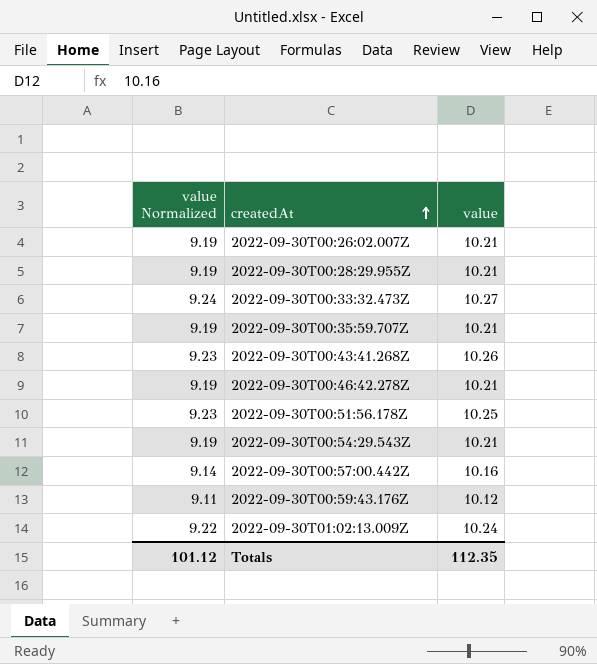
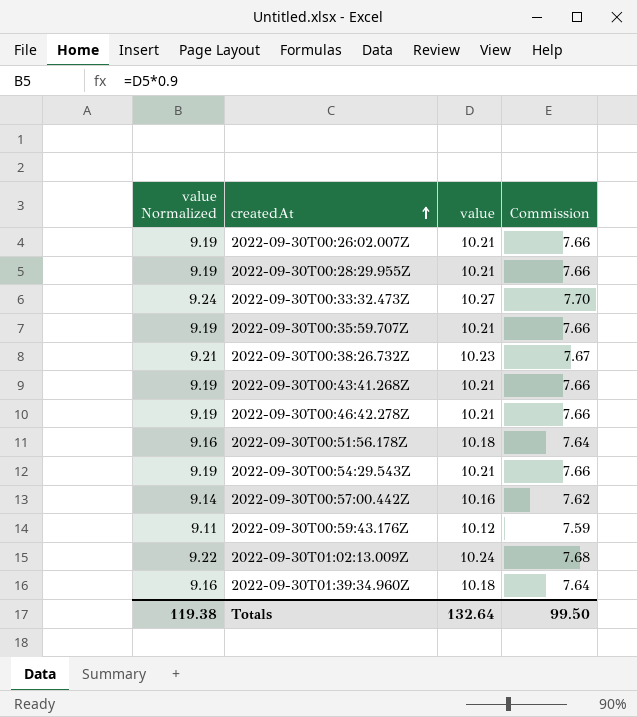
column Commission | formula: none -> [value] * 0.75
row 2022-09-30T00:38:26.732Z: none -> 9.21 | 10.23 | 7.67
2022-09-30T00:43:41.268Z | value Normalized: 9.23 -> 9.19
2022-09-30T00:43:41.268Z | value: 10.26 -> 10.21
2022-09-30T00:51:56.178Z | value Normalized: 9.23 -> 9.16
2022-09-30T00:51:56.178Z | value: 10.25 -> 10.18
row 2022-09-30T01:39:34.960Z: none -> 9.16 | 10.18 | 7.64
Totals | value Normalized: 101.12 -> 119.38
Totals | value: 112.35 -> 132.64

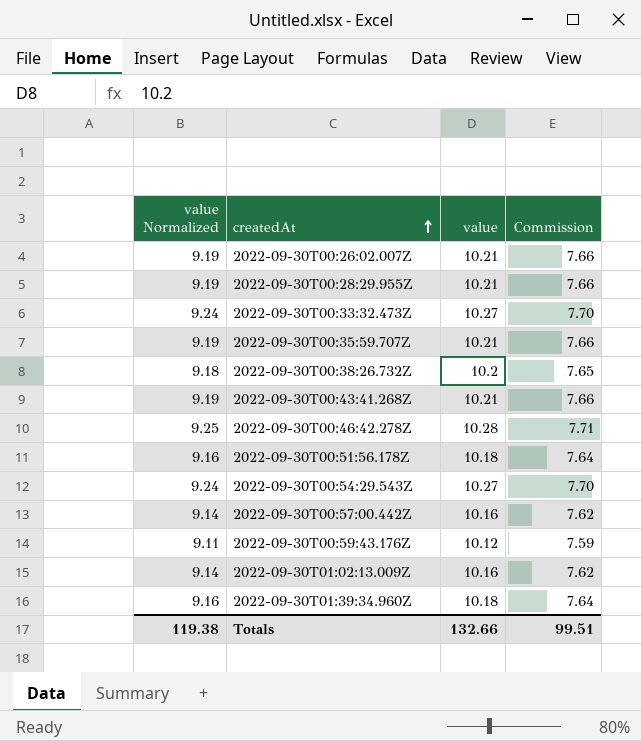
2022-09-30T00:38:26.732Z | value Normalized: 9.21 -> 9.18
2022-09-30T00:38:26.732Z | value: 10.23 -> 10.2
2022-09-30T00:38:26.732Z | Commission: 7.67 -> 7.65
2022-09-30T00:46:42.278Z | value Normalized: 9.19 -> 9.25
2022-09-30T00:46:42.278Z | value: 10.21 -> 10.28
2022-09-30T00:46:42.278Z | Commission: 7.66 -> 7.71
2022-09-30T00:54:29.543Z | value Normalized: 9.19 -> 9.24
2022-09-30T00:54:29.543Z | value: 10.21 -> 10.27
2022-09-30T00:54:29.543Z | Commission: 7.66 -> 7.70
2022-09-30T01:02:13.009Z | value Normalized: 9.22 -> 9.14
2022-09-30T01:02:13.009Z | value: 10.24 -> 10.16
2022-09-30T01:02:13.009Z | Commission: 7.68 -> 7.62
Totals | value: 132.64 -> 132.66
Totals | Commission: 99.50 -> 99.51

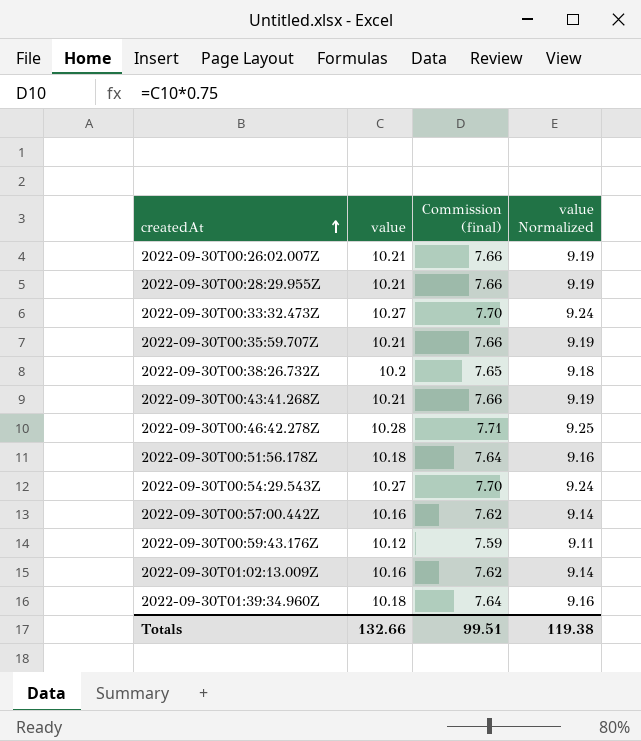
column name: Commission -> Commission (final)
column value Normalized | position: 1 -> 4

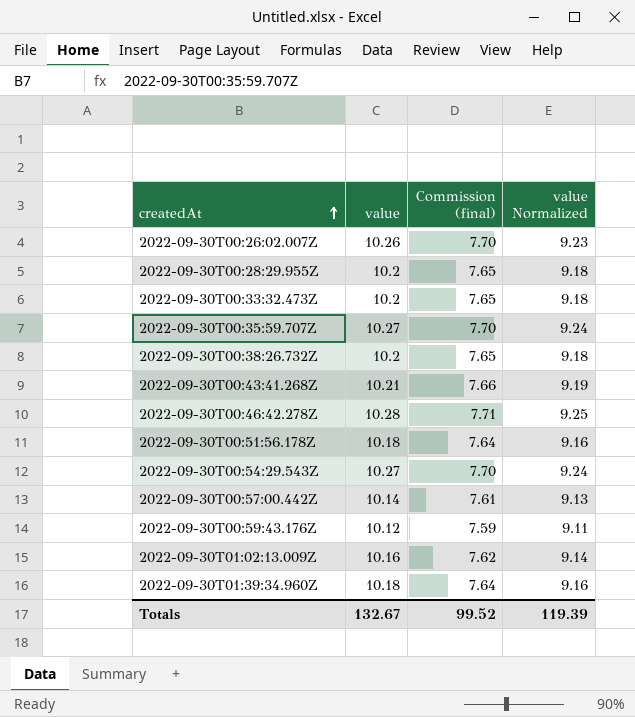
2022-09-30T00:26:02.007Z | value: 10.21 -> 10.26
2022-09-30T00:26:02.007Z | Commission (final): 7.66 -> 7.70
2022-09-30T00:26:02.007Z | value Normalized: 9.19 -> 9.23
2022-09-30T00:28:29.955Z | value: 10.21 -> 10.2
2022-09-30T00:28:29.955Z | Commission (final): 7.66 -> 7.65
2022-09-30T00:28:29.955Z | value Normalized: 9.19 -> 9.18
2022-09-30T00:33:32.473Z | value: 10.27 -> 10.2
2022-09-30T00:33:32.473Z | Commission (final): 7.70 -> 7.65
2022-09-30T00:33:32.473Z | value Normalized: 9.24 -> 9.18
2022-09-30T00:35:59.707Z | value: 10.21 -> 10.27
2022-09-30T00:35:59.707Z | Commission (final): 7.66 -> 7.70
2022-09-30T00:35:59.707Z | value Normalized: 9.19 -> 9.24
2022-09-30T00:57:00.442Z | value: 10.16 -> 10.14
2022-09-30T00:57:00.442Z | Commission (final): 7.62 -> 7.61
2022-09-30T00:57:00.442Z | value Normalized: 9.14 -> 9.13
Totals | value: 132.66 -> 132.67
Totals | Commission (final): 99.51 -> 99.52
Totals | value Normalized: 119.38 -> 119.39

